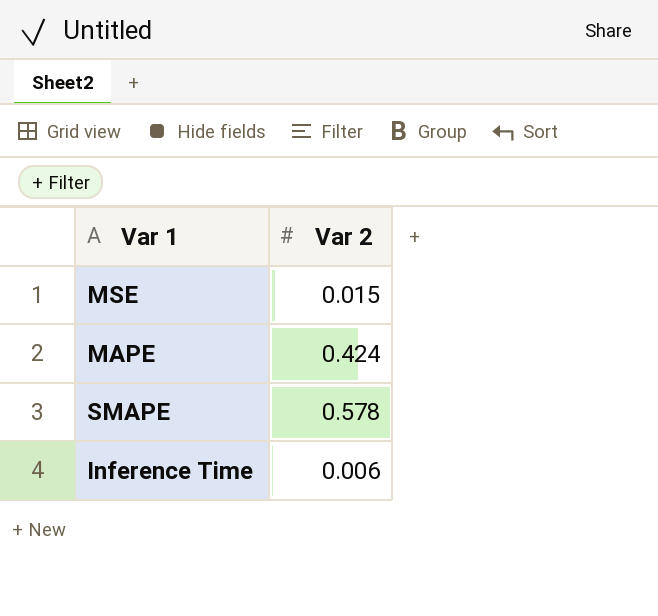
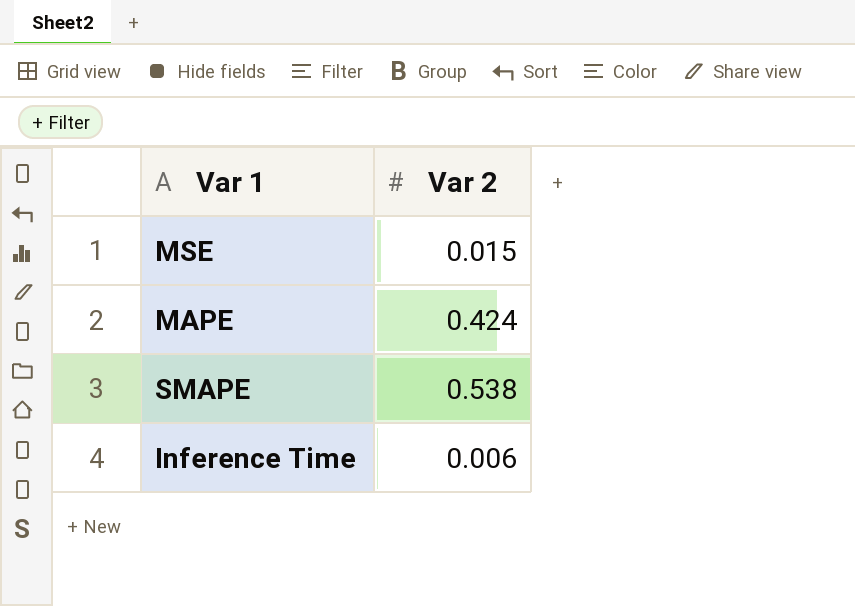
SMAPE | Var 2: 0.578 -> 0.538

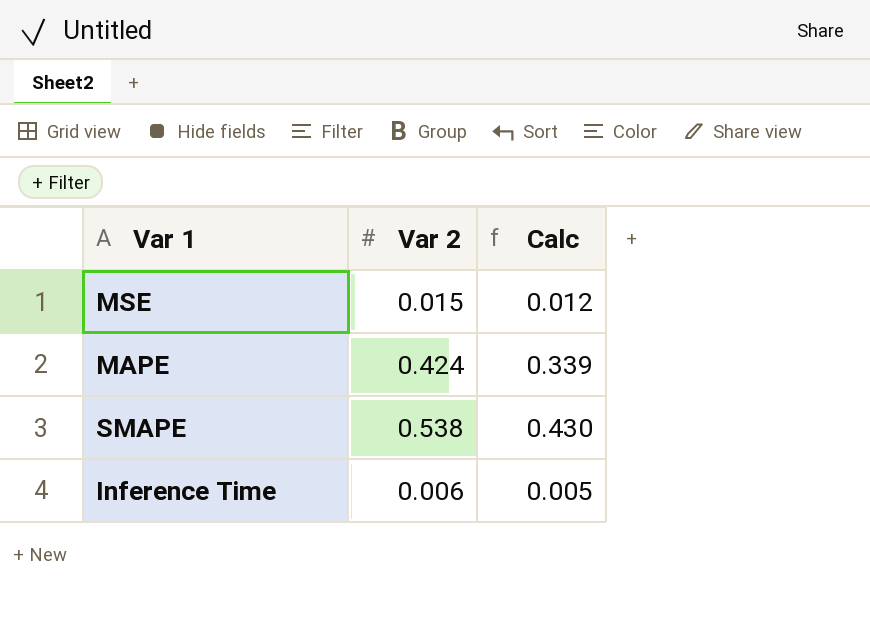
column Calc | formula: none -> [Var 2] * 0.8

